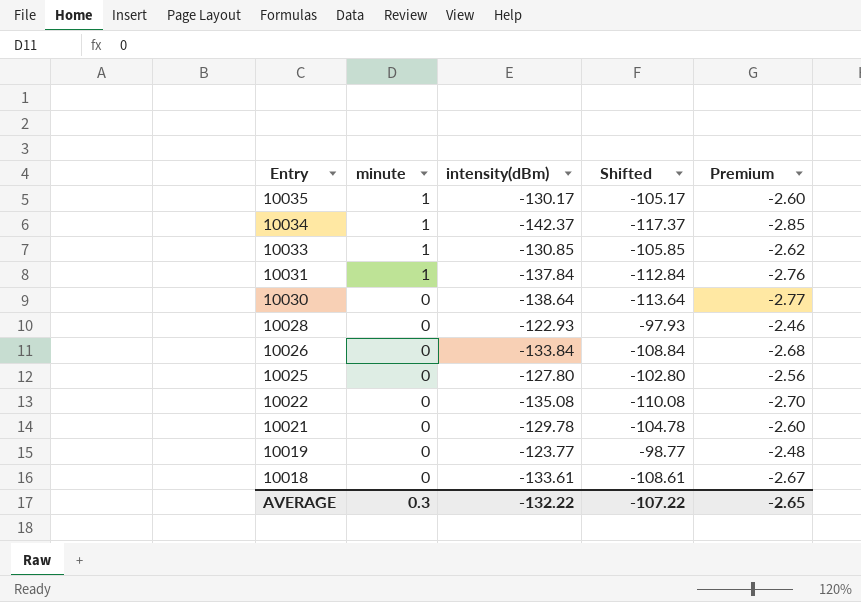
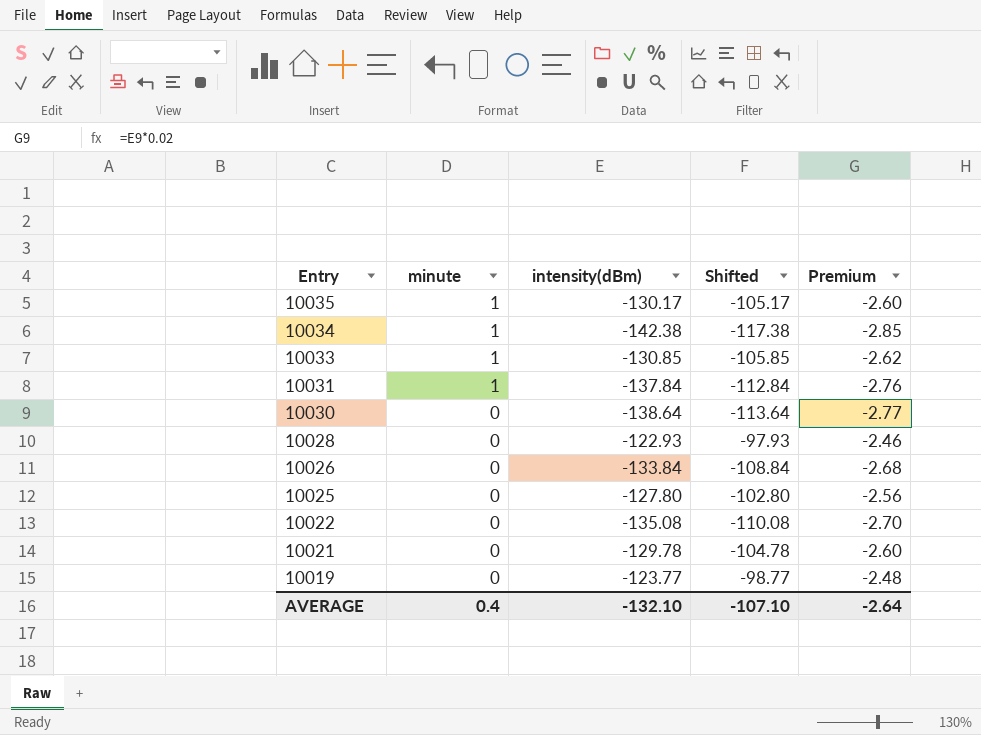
row 10018: 0 | -133.61 | -108.61 | -2.67 -> none
10034 | intensity(dBm): -142.37 -> -142.38
10034 | Shifted: -117.37 -> -117.38
AVERAGE | minute: 0.3 -> 0.4
AVERAGE | intensity(dBm): -132.22 -> -132.10
AVERAGE | Shifted: -107.22 -> -107.10
AVERAGE | Premium: -2.65 -> -2.64

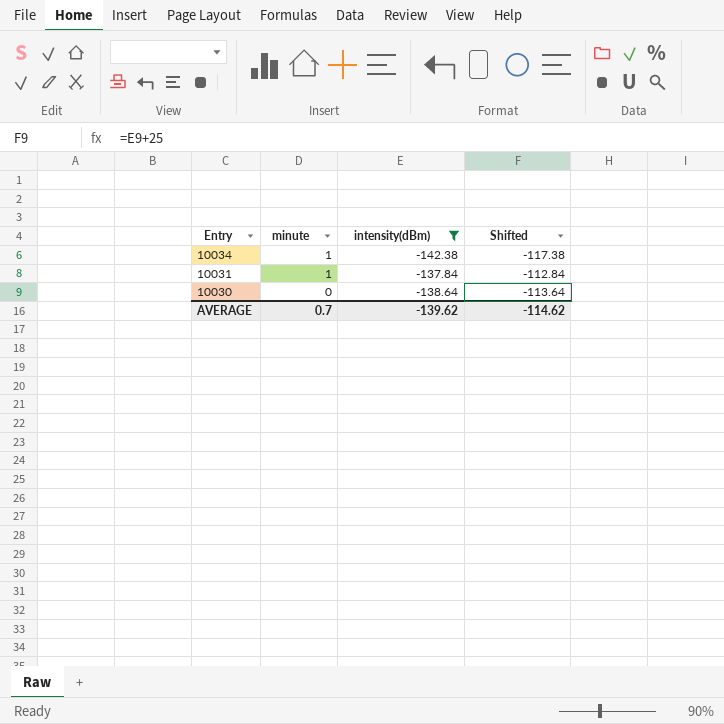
filter: none -> intensity(dBm) <= -137.84
column Premium | formula: [intensity(dBm)] * 0.02 -> none
AVERAGE | minute: 0.4 -> 0.7
AVERAGE | intensity(dBm): -132.10 -> -139.62
AVERAGE | Shifted: -107.10 -> -114.62

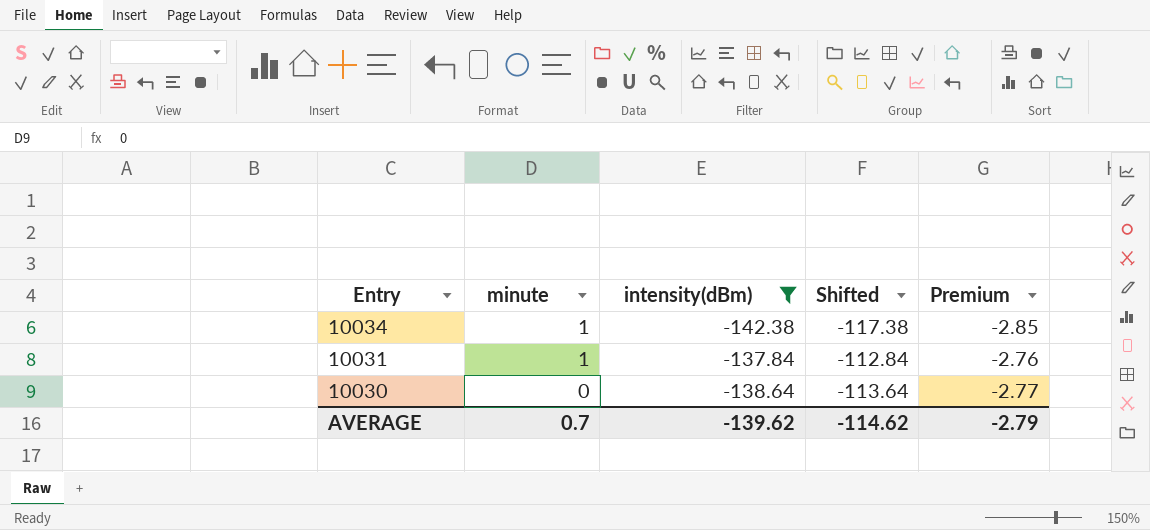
column Premium | formula: none -> [intensity(dBm)] * 0.02

